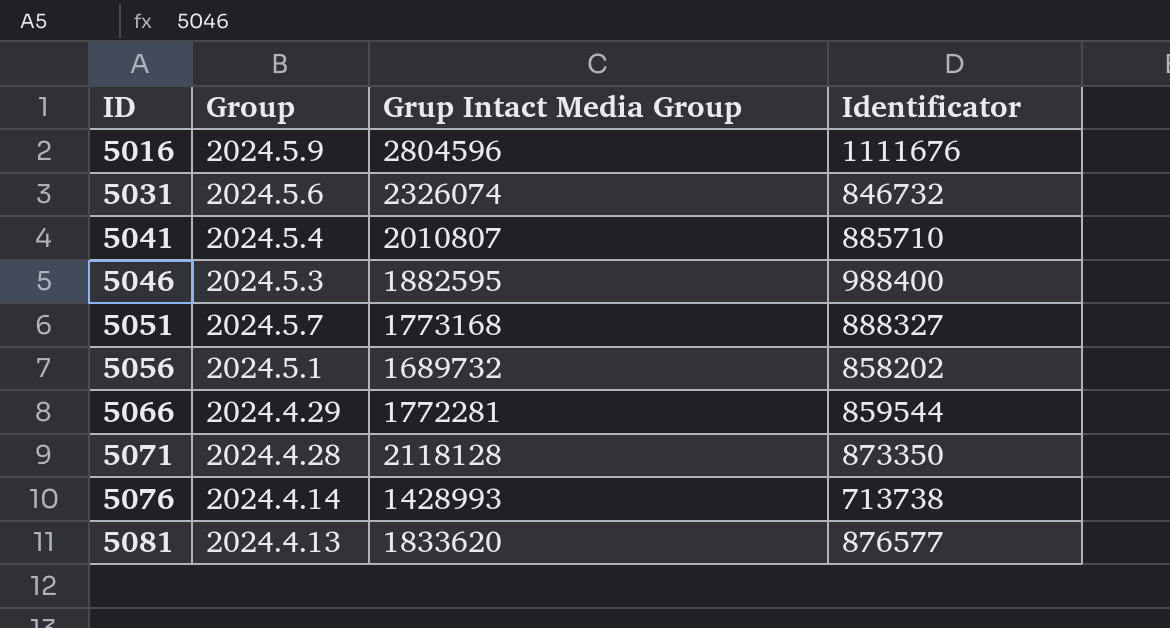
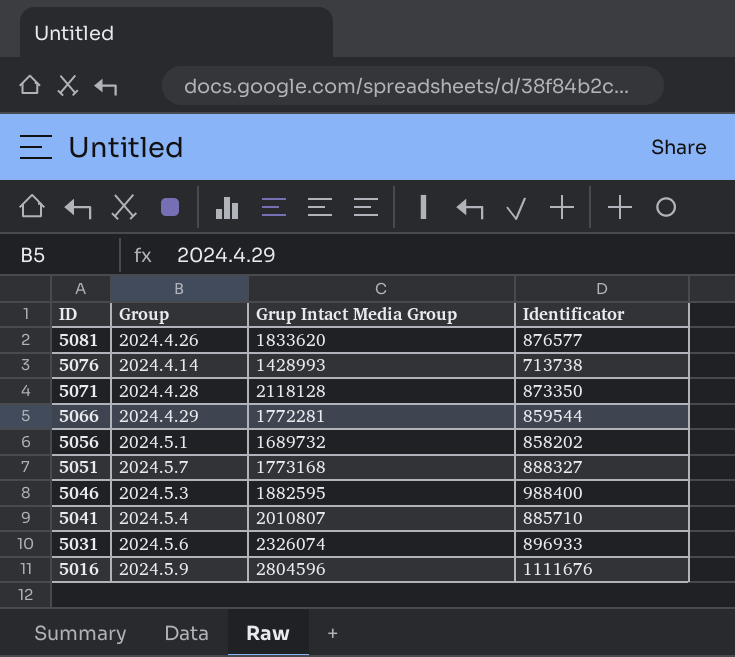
row order: ID ascending -> ID descending
5081 | Group: 2024.4.13 -> 2024.4.26
5031 | Identificator: 846732 -> 896933

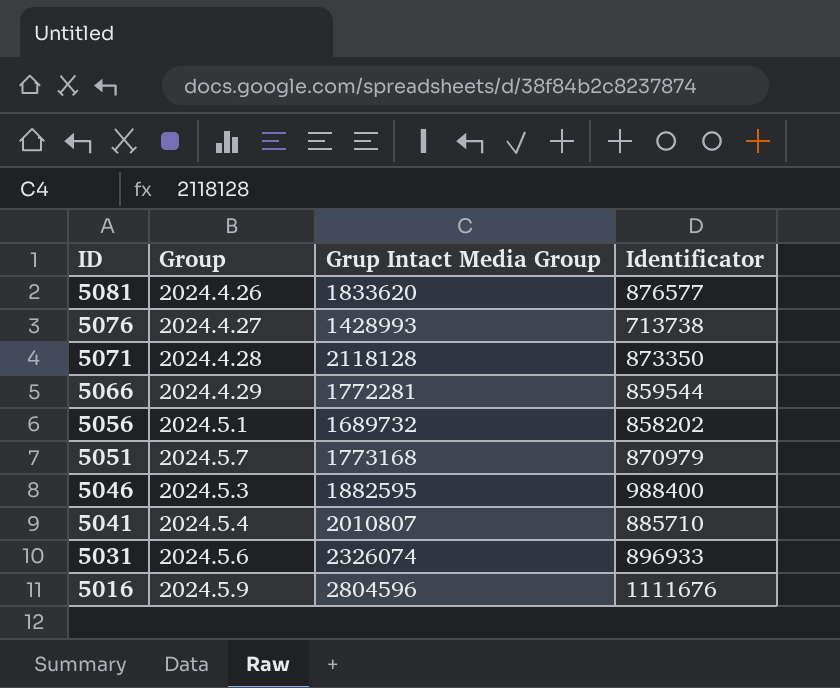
5076 | Group: 2024.4.14 -> 2024.4.27
5051 | Identificator: 888327 -> 870979

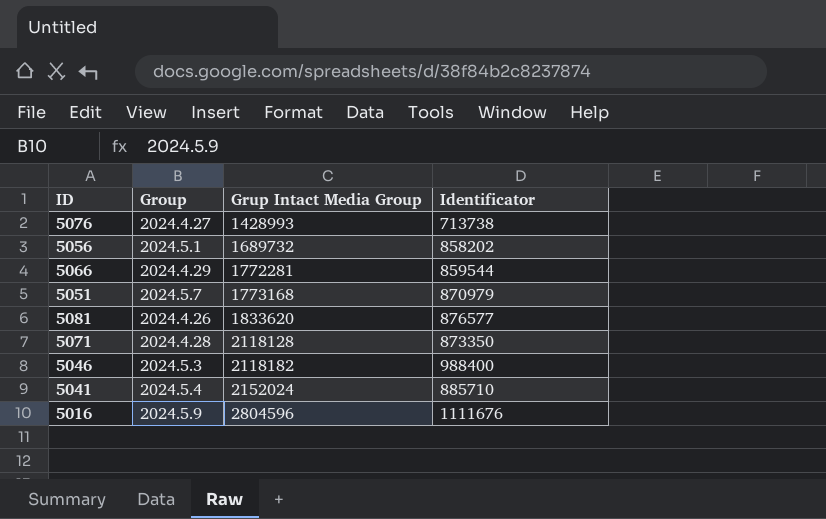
row order: ID descending -> Grup Intact Media Group ascending
row 5031: 2024.5.6 | 2326074 | 896933 -> none
5046 | Grup Intact Media Group: 1882595 -> 2118182
5041 | Grup Intact Media Group: 2010807 -> 2152024

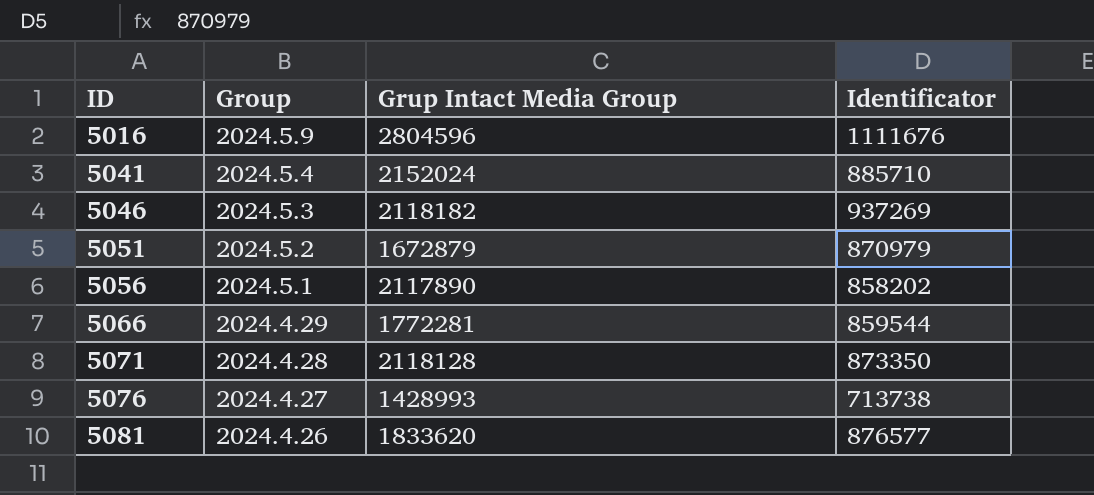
row order: Grup Intact Media Group ascending -> ID ascending
5046 | Identificator: 988400 -> 937269
5051 | Group: 2024.5.7 -> 2024.5.2
5051 | Grup Intact Media Group: 1773168 -> 1672879
5056 | Grup Intact Media Group: 1689732 -> 2117890

